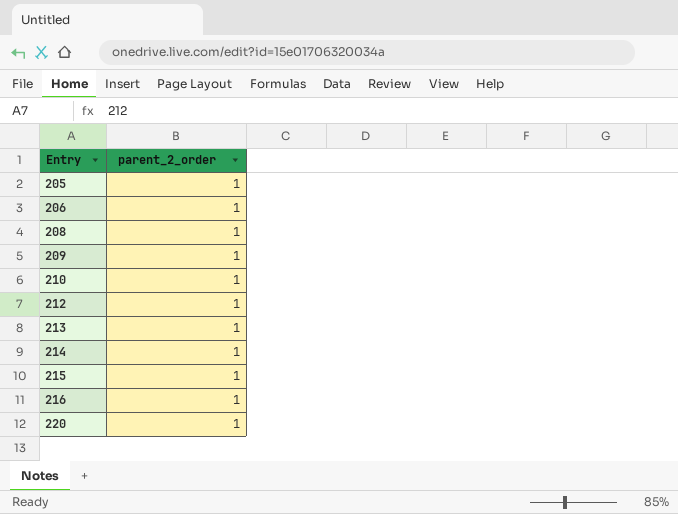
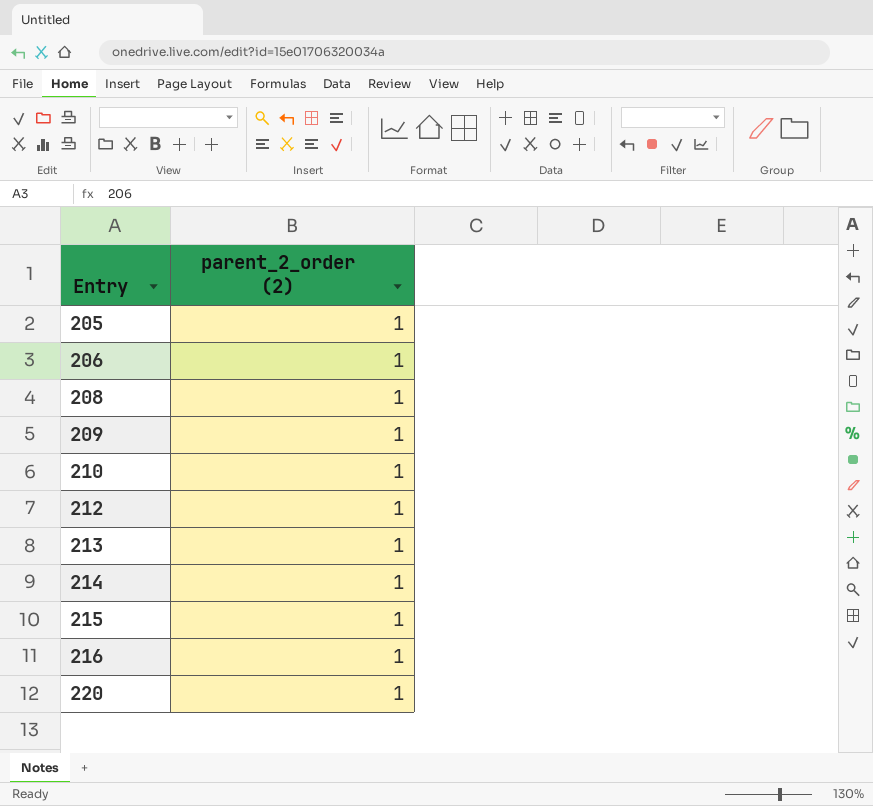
column name: parent_2_order -> parent_2_order (2)

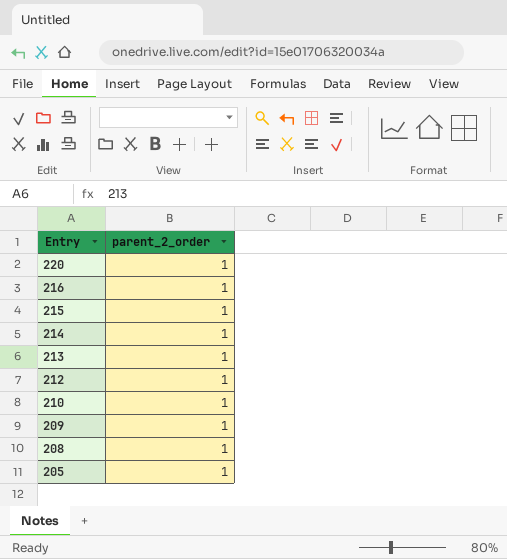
row order: Entry ascending -> Entry descending
column name: parent_2_order (2) -> parent_2_order
row 206: 1 -> none

